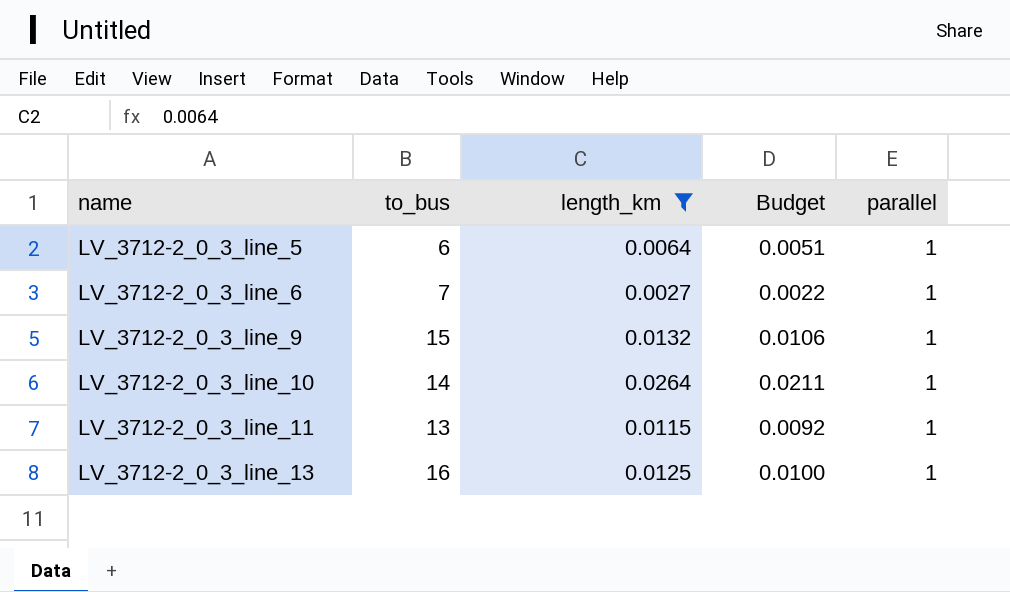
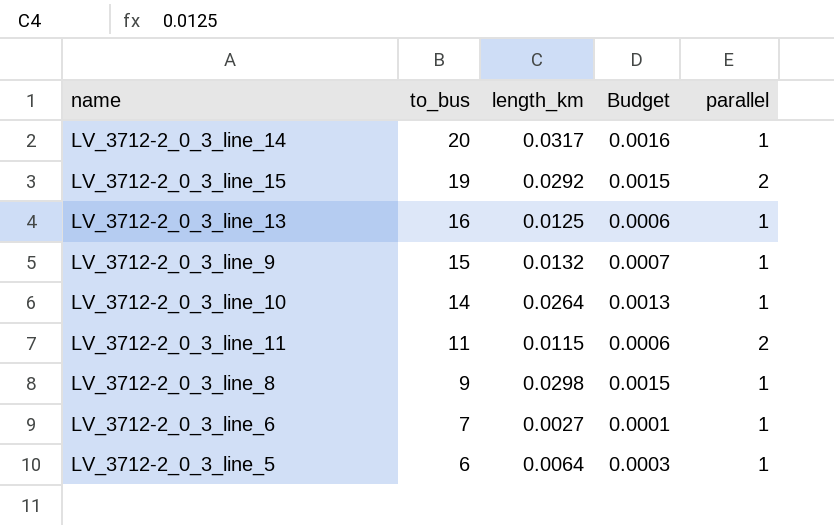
filter: length_km <= 0.0264 -> none
row order: name ascending -> to_bus descending
column Budget | formula: [length_km] * 0.8 -> [length_km] * 0.05
LV_3712-2_0_3_line_11 | to_bus: 13 -> 11
LV_3712-2_0_3_line_11 | parallel: 1 -> 2

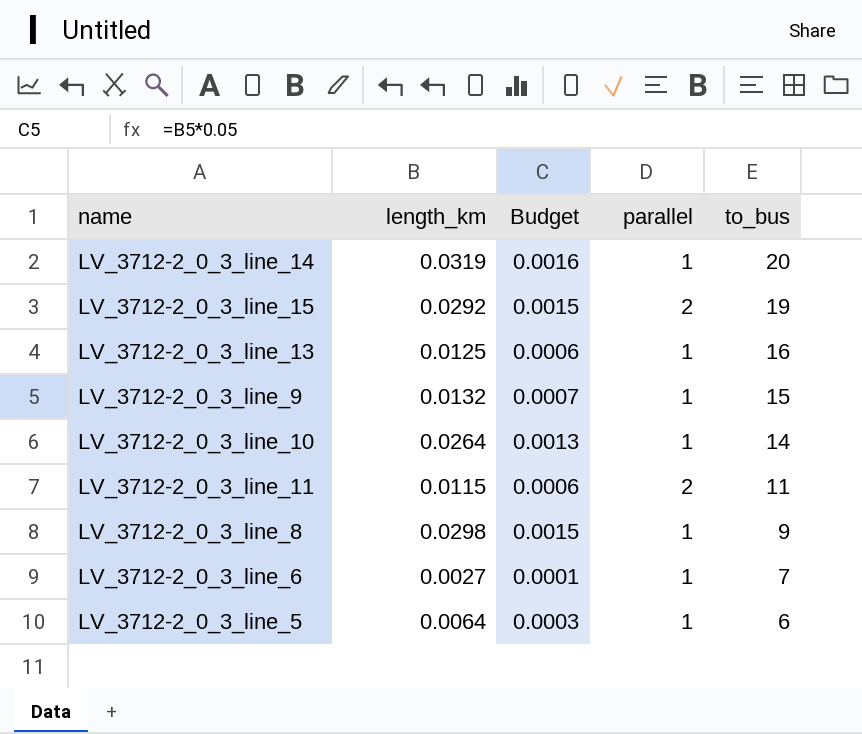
column to_bus | position: 2 -> 5
LV_3712-2_0_3_line_14 | length_km: 0.0317 -> 0.0319

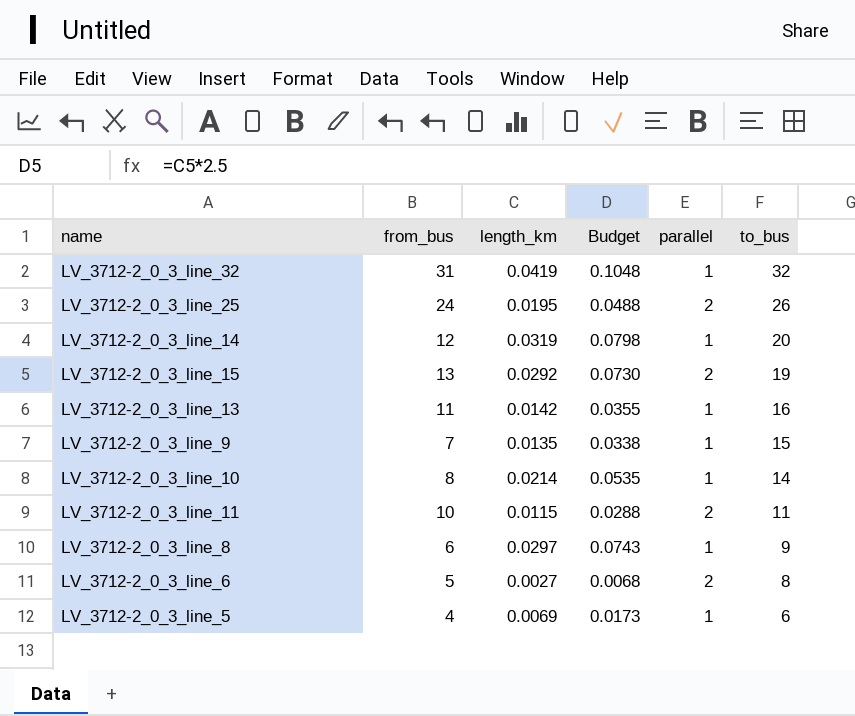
column from_bus | position: none -> 2
column Budget | formula: [length_km] * 0.05 -> [length_km] * 2.5
row LV_3712-2_0_3_line_32: none -> 31 | 0.0419 | 0.1048 | 1 | 32
row LV_3712-2_0_3_line_25: none -> 24 | 0.0195 | 0.0488 | 2 | 26
LV_3712-2_0_3_line_13 | length_km: 0.0125 -> 0.0142
LV_3712-2_0_3_line_9 | length_km: 0.0132 -> 0.0135
LV_3712-2_0_3_line_10 | length_km: 0.0264 -> 0.0214
LV_3712-2_0_3_line_8 | length_km: 0.0298 -> 0.0297
LV_3712-2_0_3_line_6 | parallel: 1 -> 2
LV_3712-2_0_3_line_6 | to_bus: 7 -> 8
LV_3712-2_0_3_line_5 | length_km: 0.0064 -> 0.0069

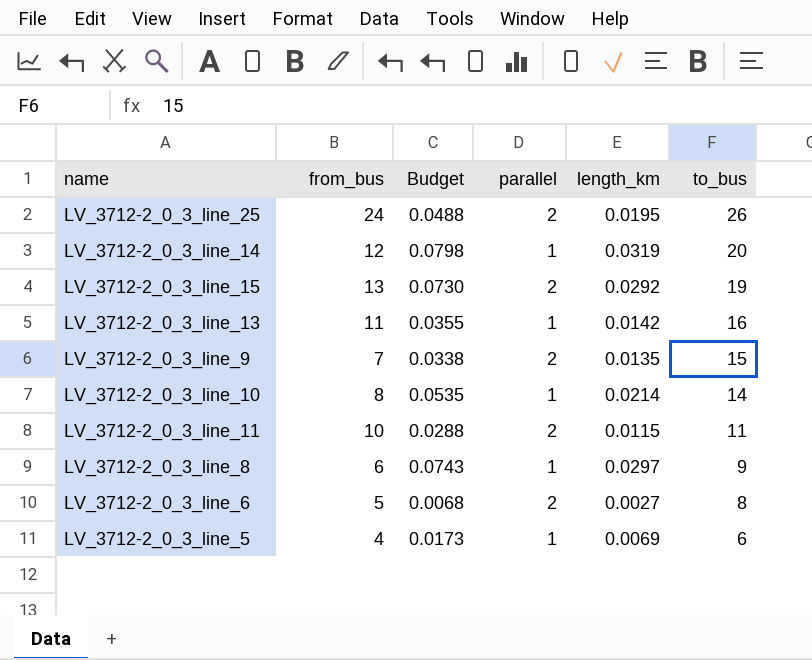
column length_km | position: 3 -> 5
row LV_3712-2_0_3_line_32: 31 | 0.0419 | 0.1048 | 1 | 32 -> none
LV_3712-2_0_3_line_9 | parallel: 1 -> 2

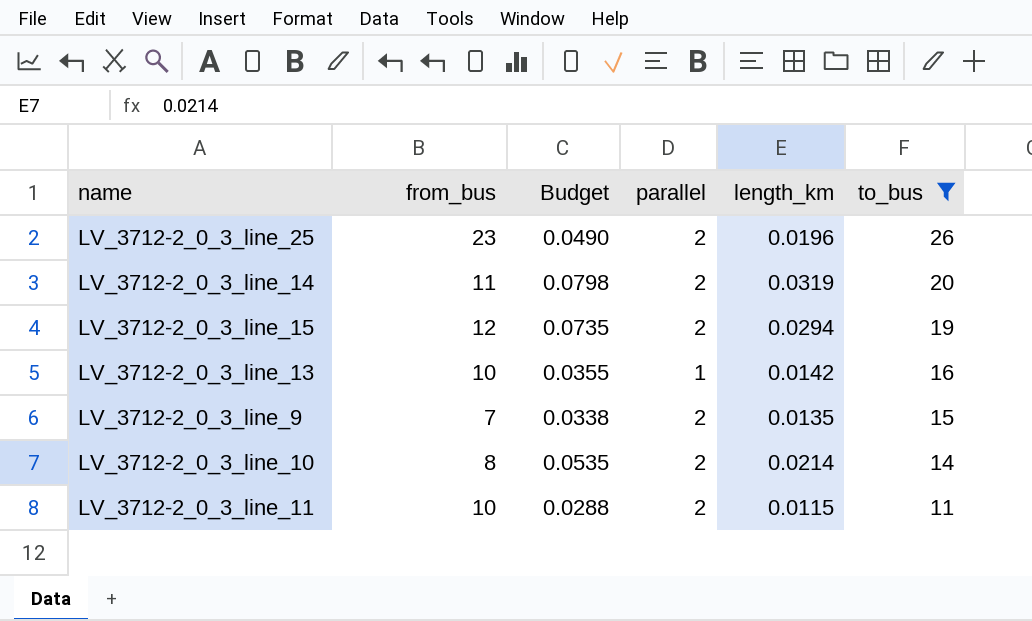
filter: none -> to_bus >= 11
LV_3712-2_0_3_line_25 | from_bus: 24 -> 23
LV_3712-2_0_3_line_25 | Budget: 0.0488 -> 0.0490
LV_3712-2_0_3_line_25 | length_km: 0.0195 -> 0.0196
LV_3712-2_0_3_line_14 | from_bus: 12 -> 11
LV_3712-2_0_3_line_14 | parallel: 1 -> 2
LV_3712-2_0_3_line_15 | from_bus: 13 -> 12
LV_3712-2_0_3_line_15 | Budget: 0.0730 -> 0.0735
LV_3712-2_0_3_line_15 | length_km: 0.0292 -> 0.0294
LV_3712-2_0_3_line_13 | from_bus: 11 -> 10
LV_3712-2_0_3_line_10 | parallel: 1 -> 2

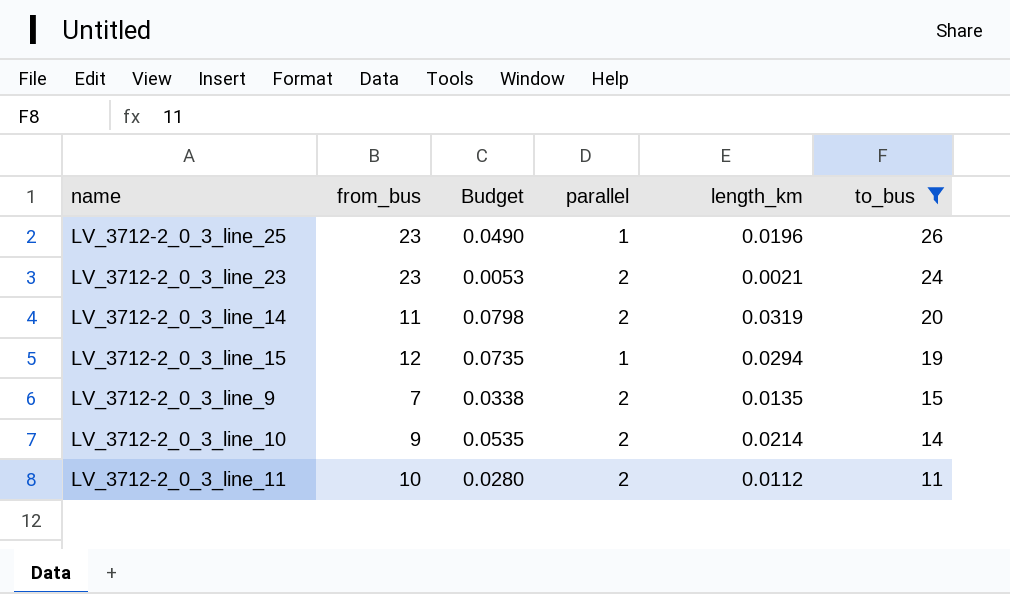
row LV_3712-2_0_3_line_13: 10 | 0.0355 | 1 | 0.0142 | 16 -> none
LV_3712-2_0_3_line_25 | parallel: 2 -> 1
row LV_3712-2_0_3_line_23: none -> 23 | 0.0053 | 2 | 0.0021 | 24
LV_3712-2_0_3_line_15 | parallel: 2 -> 1
LV_3712-2_0_3_line_10 | from_bus: 8 -> 9
LV_3712-2_0_3_line_11 | Budget: 0.0288 -> 0.0280
LV_3712-2_0_3_line_11 | length_km: 0.0115 -> 0.0112

